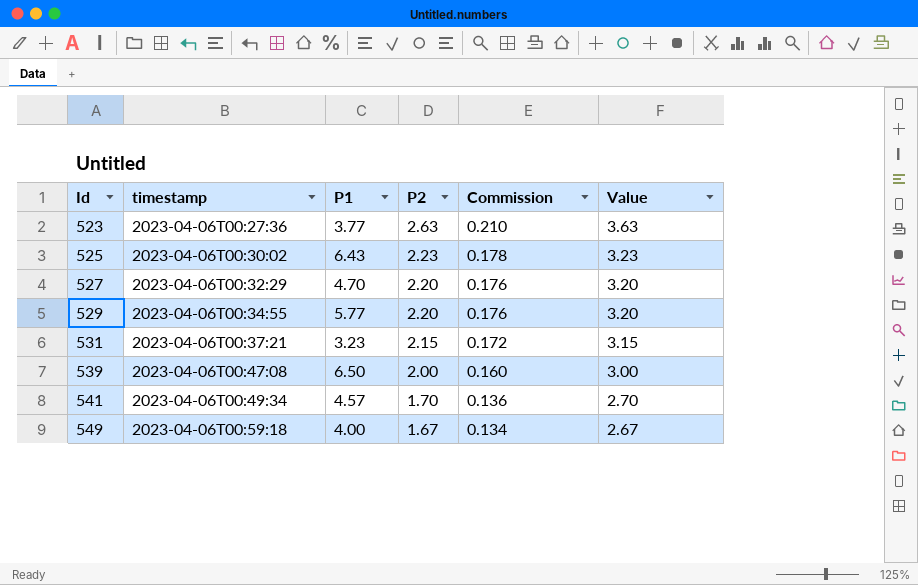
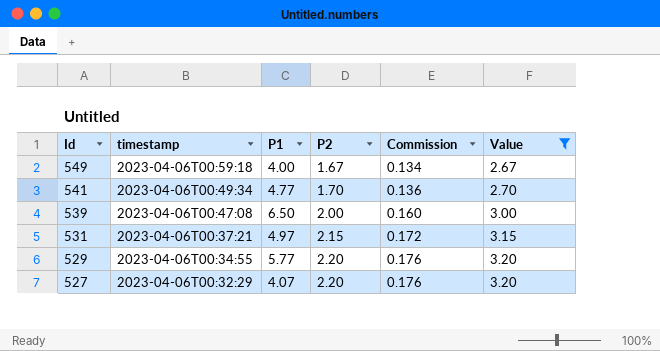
filter: none -> Value <= 3.20
row order: Id ascending -> Id descending
541 | P1: 4.57 -> 4.77
531 | P1: 3.23 -> 4.97
527 | P1: 4.70 -> 4.07

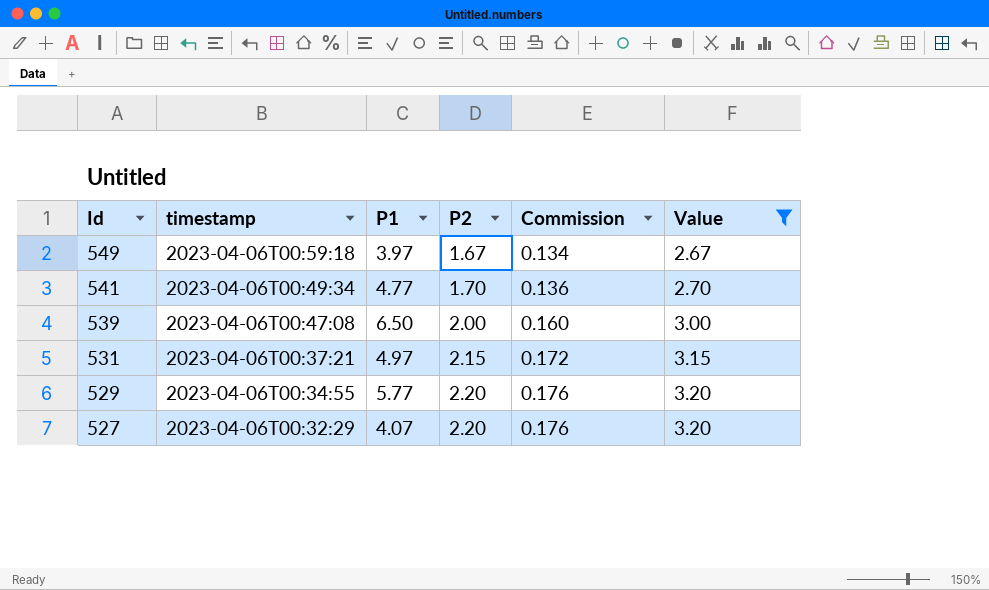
549 | P1: 4.00 -> 3.97

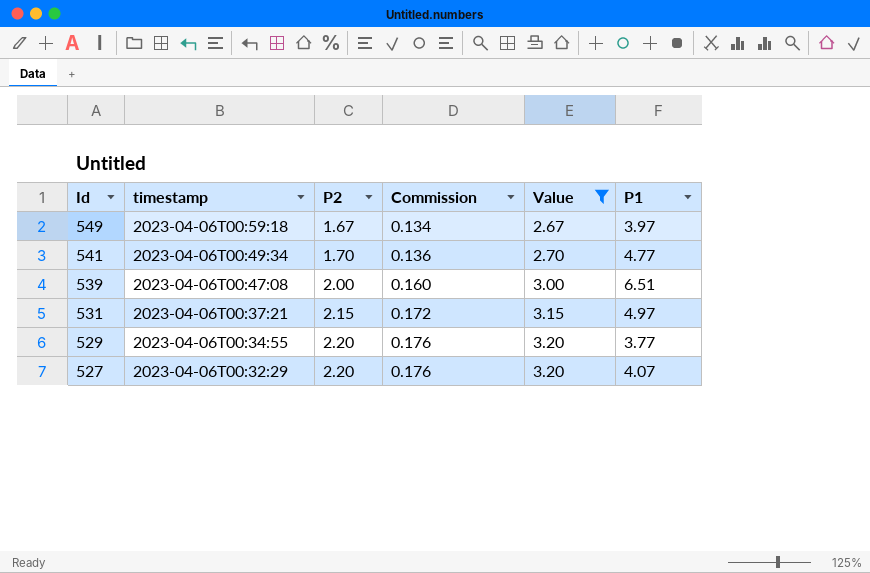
column P1 | position: 3 -> 6
539 | P1: 6.50 -> 6.51
529 | P1: 5.77 -> 3.77

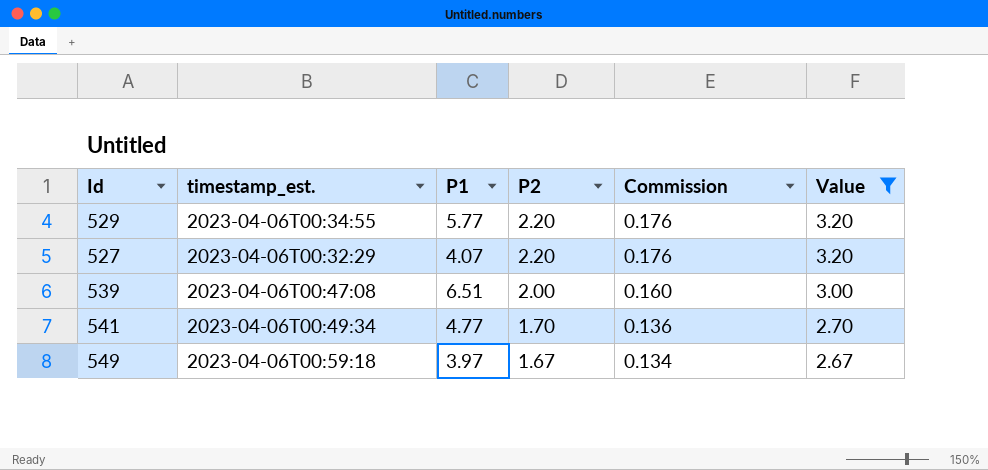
row order: Id descending -> P2 descending
column name: timestamp -> timestamp_est.
column P1 | position: 6 -> 3
row 531: 2023-04-06T00:37:21 | 2.15 | 0.172 | 3.15 | 4.97 -> none
529 | P1: 3.77 -> 5.77

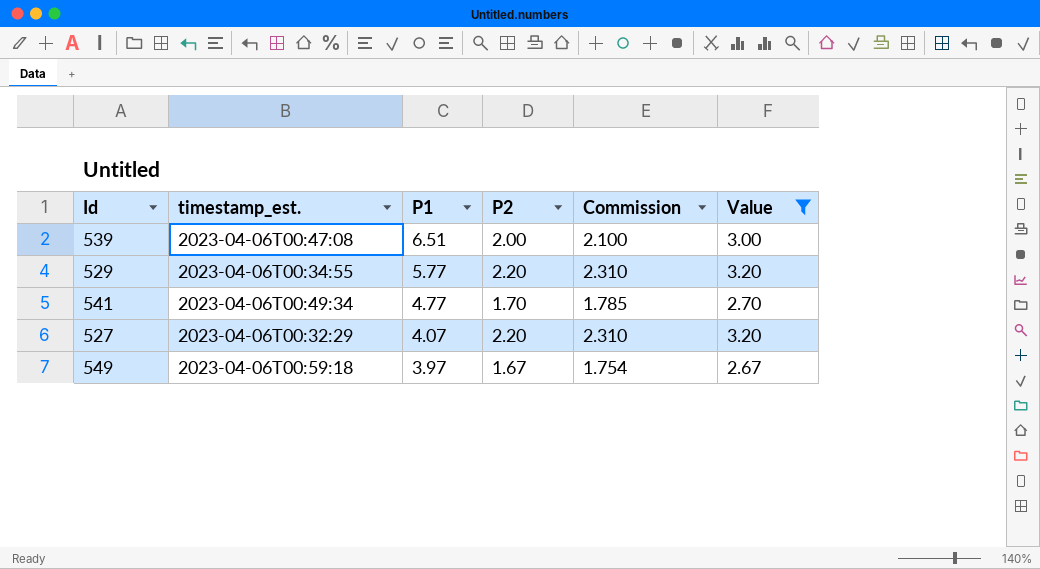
row order: P2 descending -> P1 descending
column Commission | formula: [P2] * 0.08 -> [P2] * 1.05

